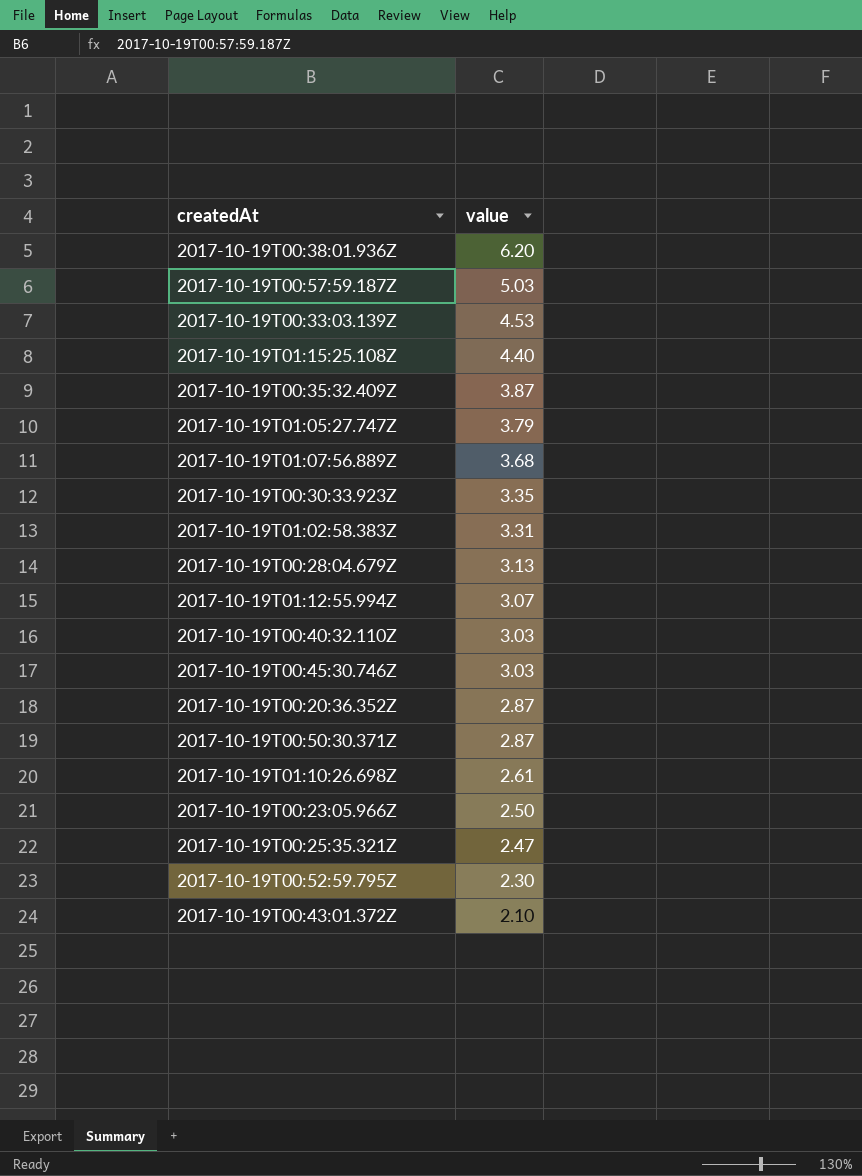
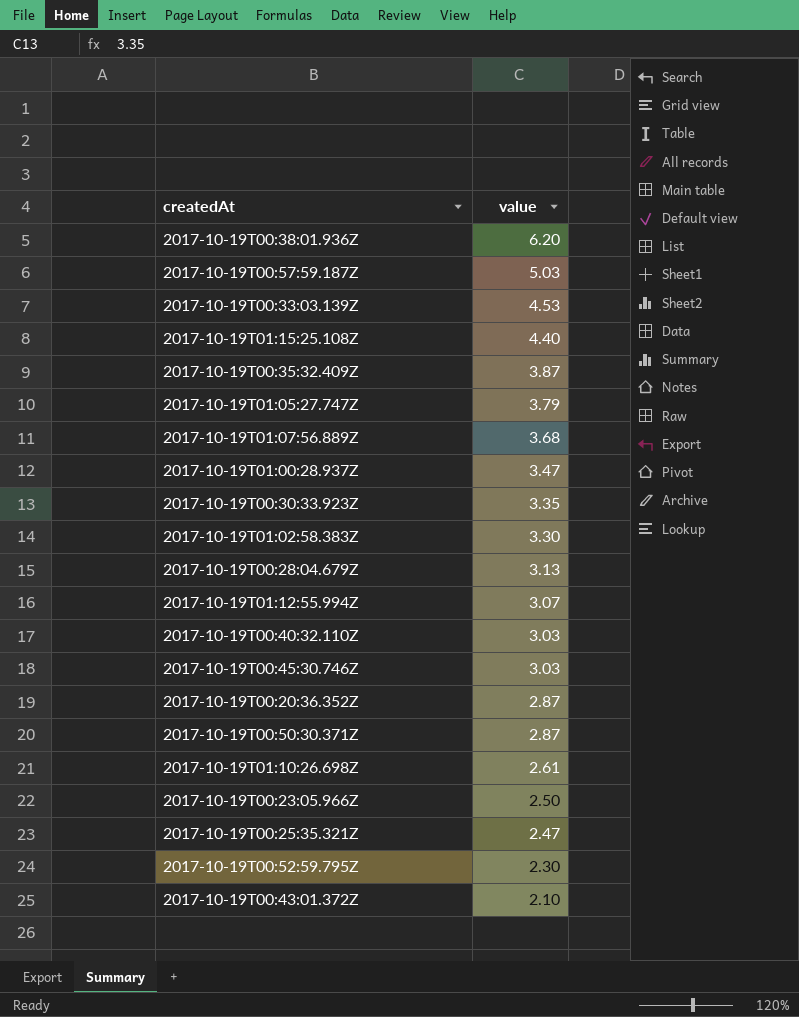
row 2017-10-19T01:00:28.937Z: none -> 3.47
2017-10-19T01:02:58.383Z | value: 3.31 -> 3.30

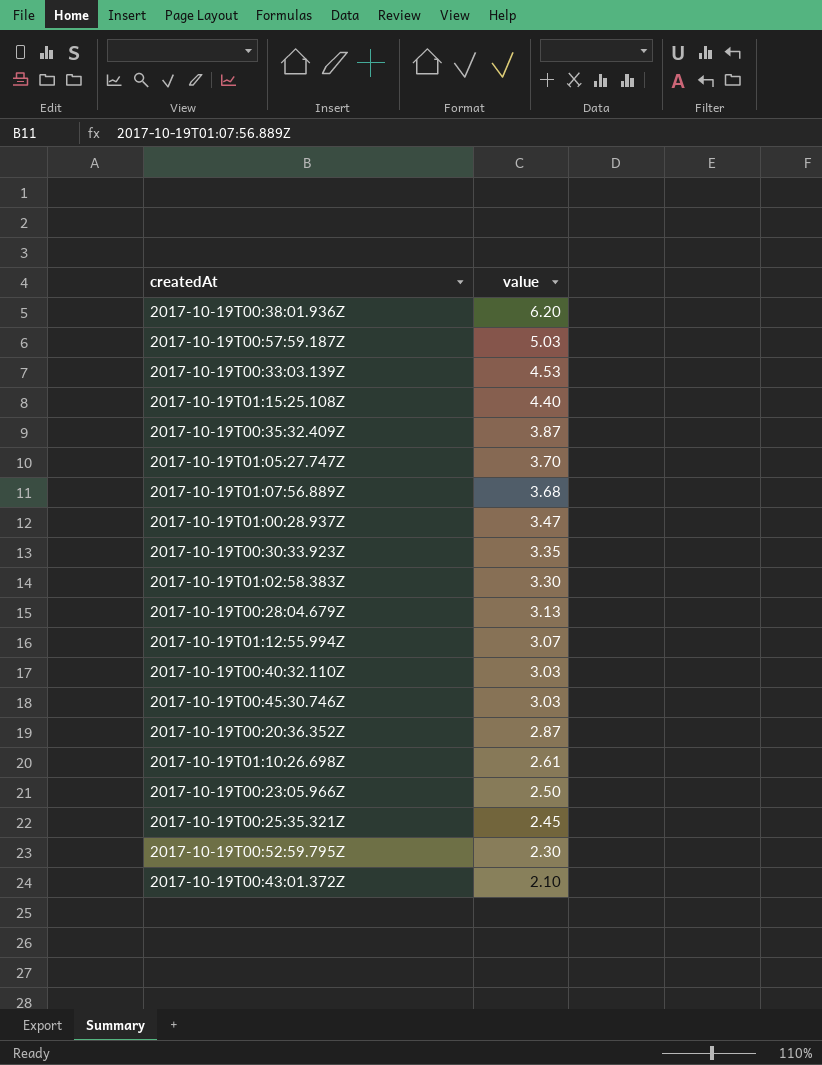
row 2017-10-19T00:50:30.371Z: 2.87 -> none
2017-10-19T01:05:27.747Z | value: 3.79 -> 3.70
2017-10-19T00:25:35.321Z | value: 2.47 -> 2.45

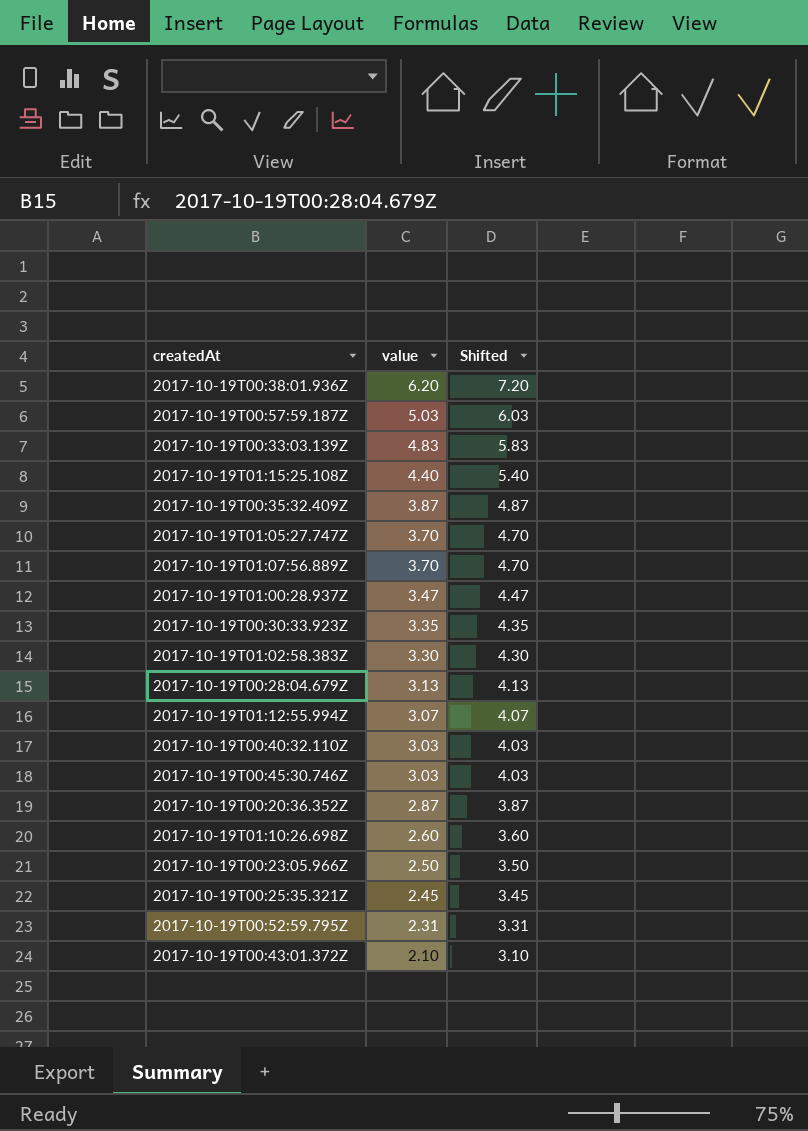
column Shifted | formula: none -> [value] + 1
2017-10-19T00:33:03.139Z | value: 4.53 -> 4.83
2017-10-19T01:07:56.889Z | value: 3.68 -> 3.70
2017-10-19T01:10:26.698Z | value: 2.61 -> 2.60
2017-10-19T00:52:59.795Z | value: 2.30 -> 2.31

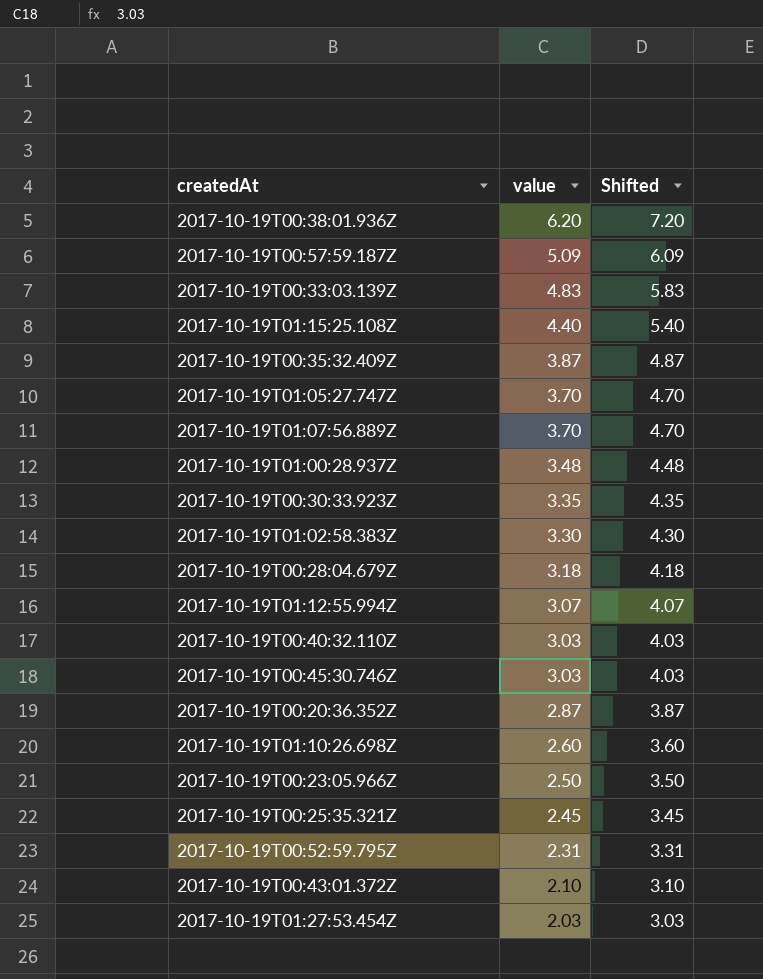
2017-10-19T00:57:59.187Z | value: 5.03 -> 5.09
2017-10-19T00:57:59.187Z | Shifted: 6.03 -> 6.09
2017-10-19T01:00:28.937Z | value: 3.47 -> 3.48
2017-10-19T01:00:28.937Z | Shifted: 4.47 -> 4.48
2017-10-19T00:28:04.679Z | value: 3.13 -> 3.18
2017-10-19T00:28:04.679Z | Shifted: 4.13 -> 4.18
row 2017-10-19T01:27:53.454Z: none -> 2.03 | 3.03

